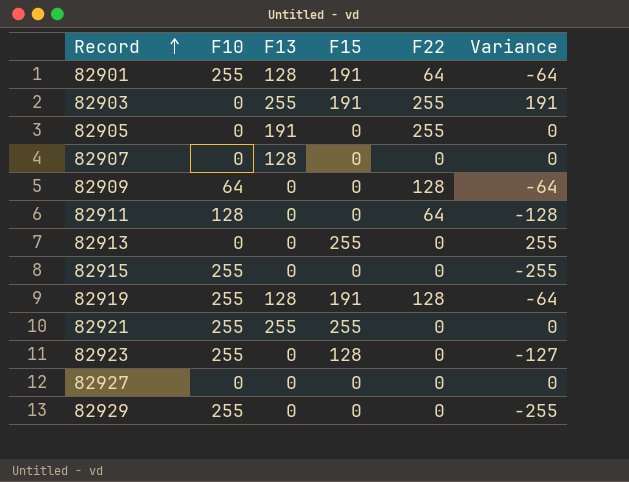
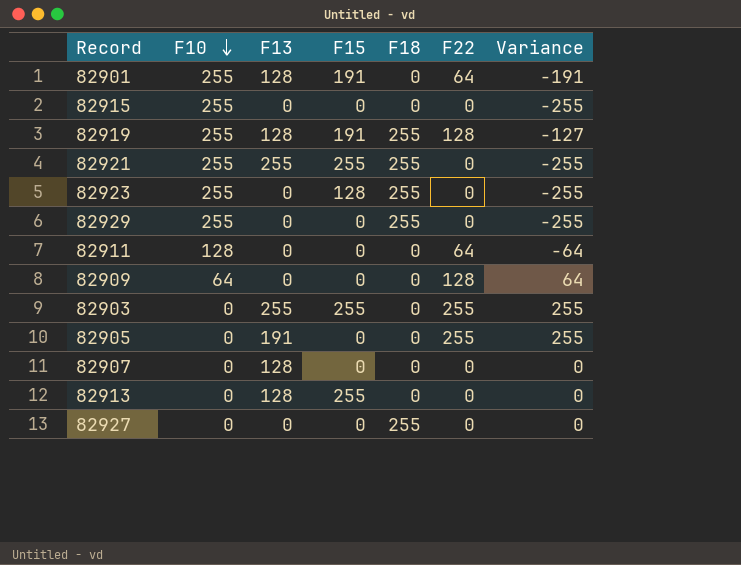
row order: Record ascending -> F10 descending
column F18 | position: none -> 5
column Variance | formula: [F15] - [F10] -> [F22] - [F10]
82903 | F15: 191 -> 255
82913 | F13: 0 -> 128

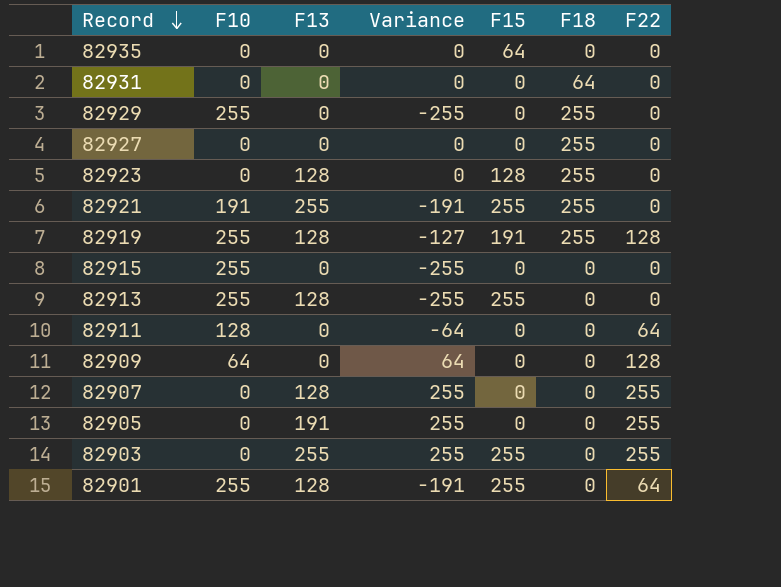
row order: F10 descending -> Record descending
column Variance | position: 7 -> 4
row 82935: none -> 0 | 0 | 0 | 64 | 0 | 0
row 82931: none -> 0 | 0 | 0 | 0 | 64 | 0
82923 | F10: 255 -> 0
82923 | F13: 0 -> 128
82923 | Variance: -255 -> 0
82921 | F10: 255 -> 191
82921 | Variance: -255 -> -191
82913 | F10: 0 -> 255
82913 | Variance: 0 -> -255
82907 | Variance: 0 -> 255
82907 | F22: 0 -> 255
82901 | F15: 191 -> 255

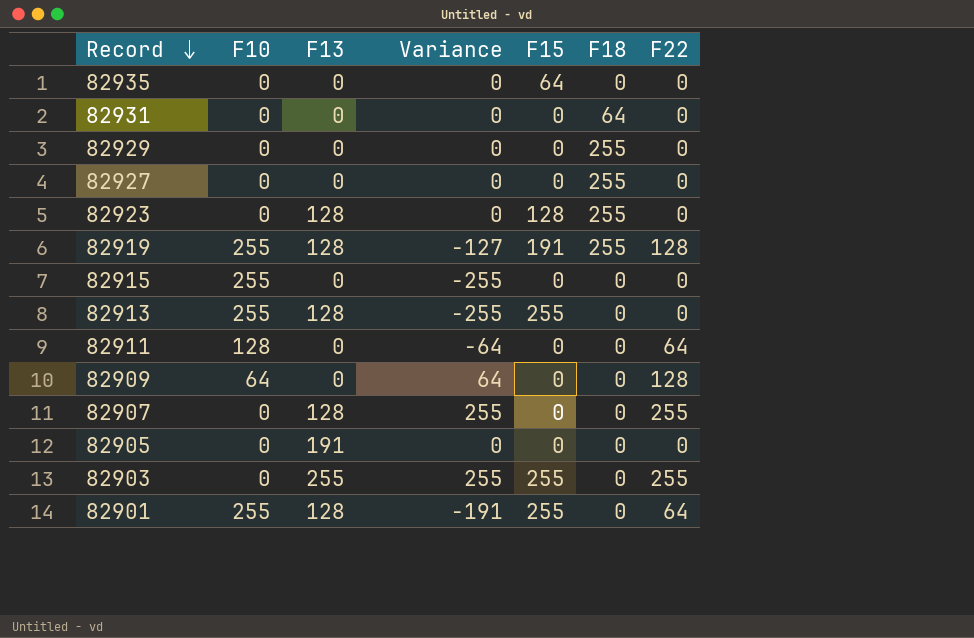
row 82921: 191 | 255 | -191 | 255 | 255 | 0 -> none
82929 | F10: 255 -> 0
82929 | Variance: -255 -> 0
82905 | Variance: 255 -> 0
82905 | F22: 255 -> 0

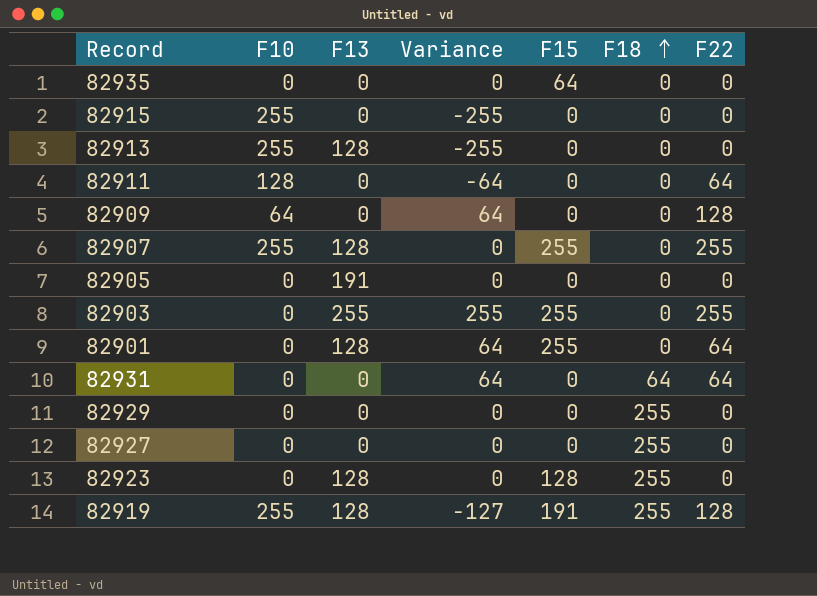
row order: Record descending -> F18 ascending
82913 | F15: 255 -> 0
82907 | F10: 0 -> 255
82907 | Variance: 255 -> 0
82907 | F15: 0 -> 255
82901 | F10: 255 -> 0
82901 | Variance: -191 -> 64
82931 | Variance: 0 -> 64
82931 | F22: 0 -> 64

